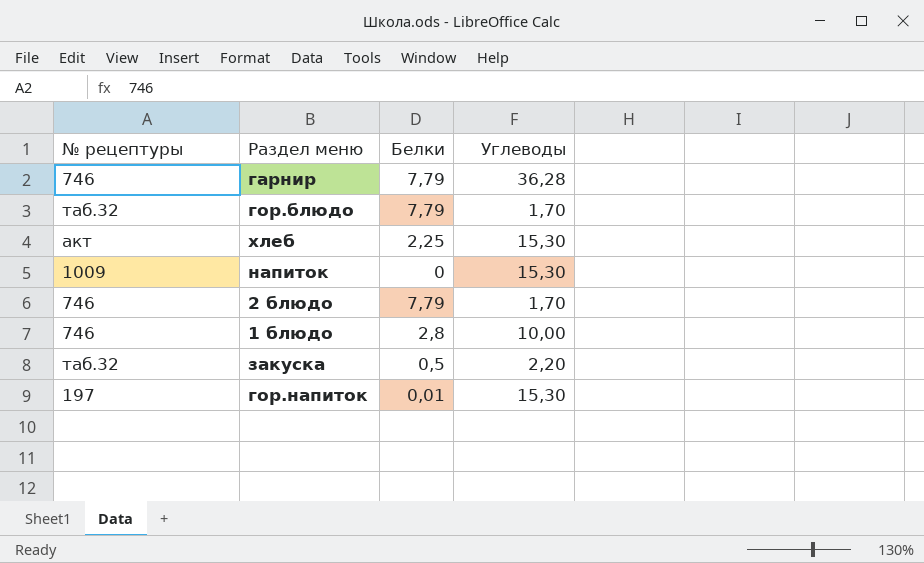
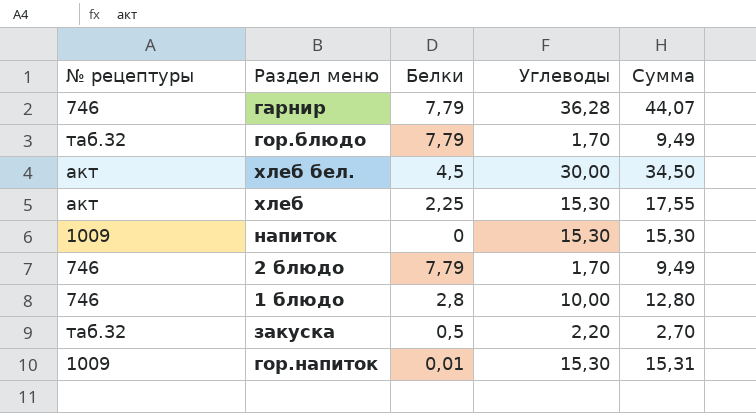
column Сумма | formula: none -> [Белки] + [Углеводы]
row хлеб бел.: none -> акт | 4,5 | 30,00 | 34,50
гор.напиток | № рецептуры: 197 -> 1009

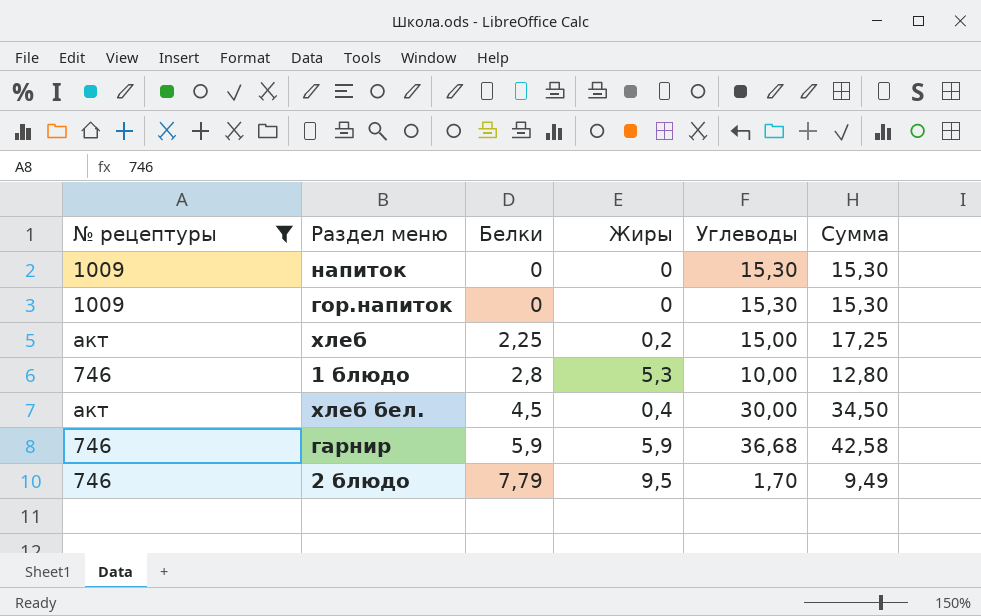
filter: none -> № рецептуры != таб.32
row order: none -> Белки ascending
column Жиры | position: none -> 4
гор.напиток | Белки: 0,01 -> 0
гор.напиток | Сумма: 15,31 -> 15,30
хлеб | Углеводы: 15,30 -> 15,00
хлеб | Сумма: 17,55 -> 17,25
гарнир | Белки: 7,79 -> 5,9
гарнир | Углеводы: 36,28 -> 36,68
гарнир | Сумма: 44,07 -> 42,58

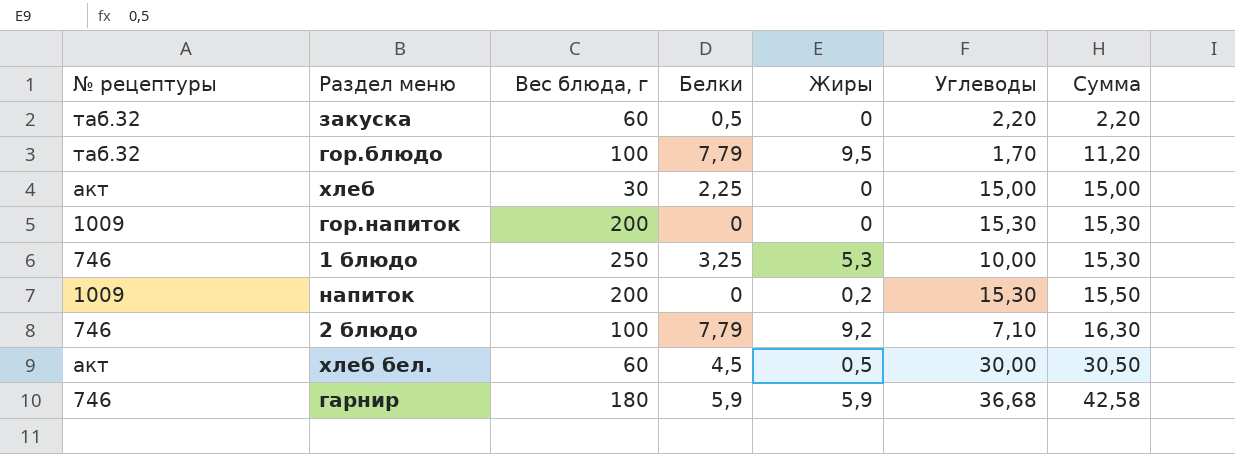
filter: № рецептуры != таб.32 -> none
row order: Белки ascending -> Сумма ascending
column Вес блюда, г | position: none -> 3
column Сумма | formula: [Белки] + [Углеводы] -> [Жиры] + [Углеводы]
хлеб | Жиры: 0,2 -> 0
1 блюдо | Белки: 2,8 -> 3,25
напиток | Жиры: 0 -> 0,2
2 блюдо | Жиры: 9,5 -> 9,2
2 блюдо | Углеводы: 1,70 -> 7,10
хлеб бел. | Жиры: 0,4 -> 0,5

